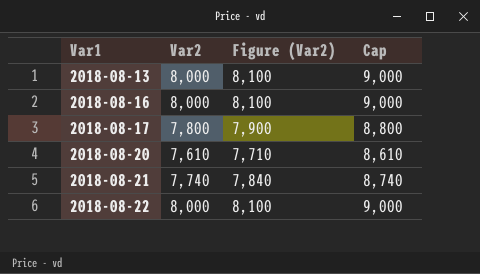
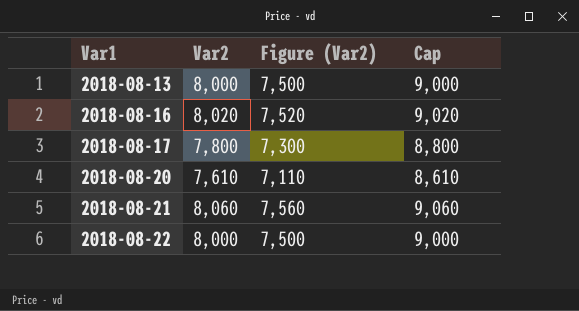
column Figure (Var2) | formula: [Var2] + 100 -> [Var2] - 500
2018-08-16 | Var2: 8,000 -> 8,020
2018-08-16 | Cap: 9,000 -> 9,020
2018-08-21 | Var2: 7,740 -> 8,060
2018-08-21 | Cap: 8,740 -> 9,060

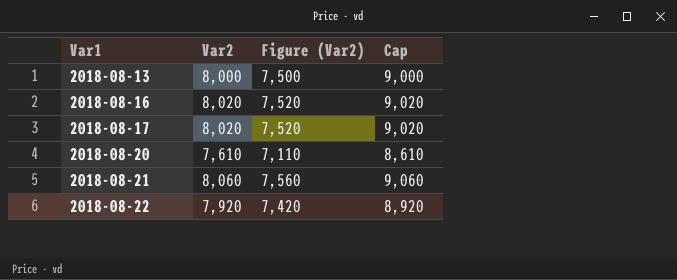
2018-08-17 | Var2: 7,800 -> 8,020
2018-08-17 | Figure (Var2): 7,300 -> 7,520
2018-08-17 | Cap: 8,800 -> 9,020
2018-08-22 | Var2: 8,000 -> 7,920
2018-08-22 | Figure (Var2): 7,500 -> 7,420
2018-08-22 | Cap: 9,000 -> 8,920

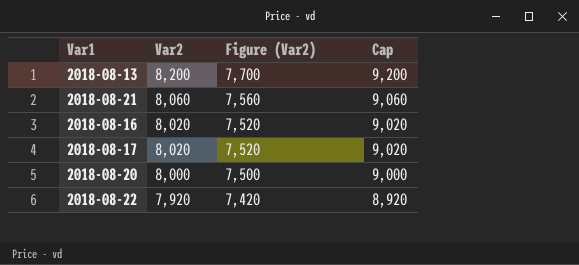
row order: Var1 ascending -> Var2 descending
2018-08-13 | Var2: 8,000 -> 8,200
2018-08-13 | Figure (Var2): 7,500 -> 7,700
2018-08-13 | Cap: 9,000 -> 9,200
2018-08-20 | Var2: 7,610 -> 8,000
2018-08-20 | Figure (Var2): 7,110 -> 7,500
2018-08-20 | Cap: 8,610 -> 9,000

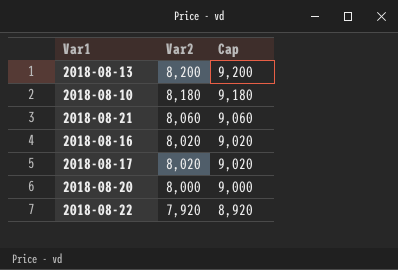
column Figure (Var2) | formula: [Var2] - 500 -> none
row 2018-08-10: none -> 8,180 | 9,180

